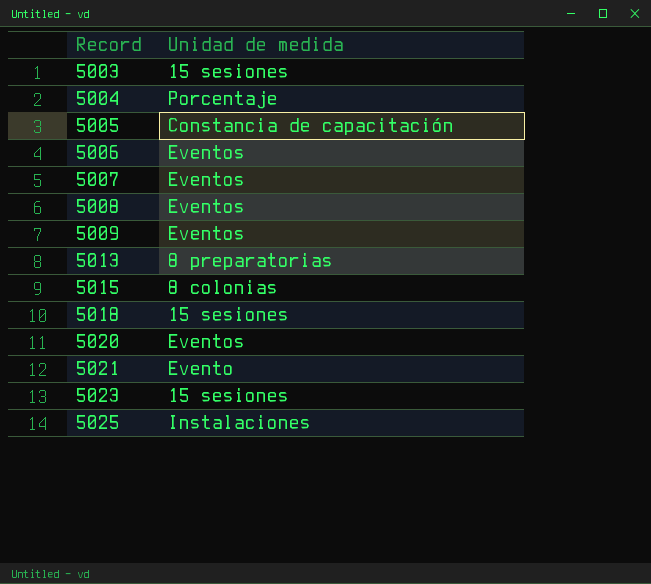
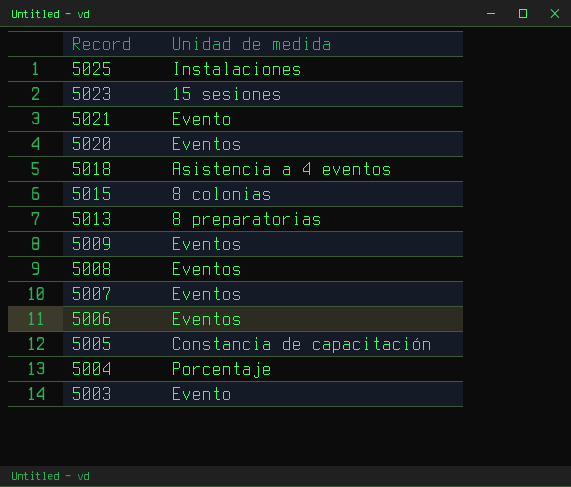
row order: Record ascending -> Record descending
5018 | Unidad de medida: 15 sesiones -> Asistencia a 4 eventos
5003 | Unidad de medida: 15 sesiones -> Evento

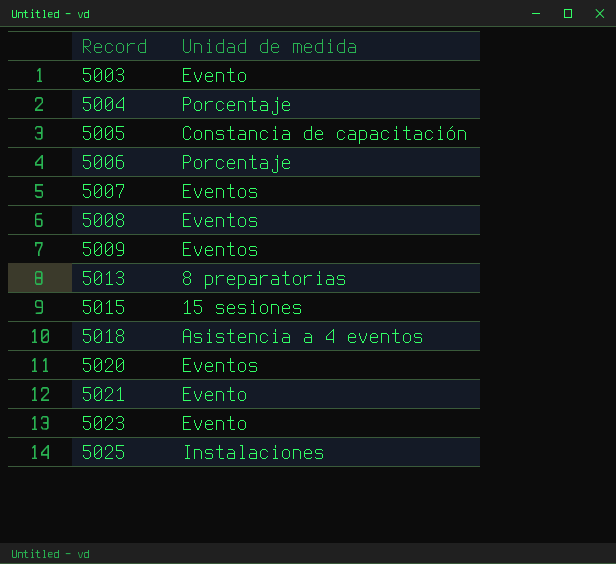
row order: Record descending -> Record ascending
5006 | Unidad de medida: Eventos -> Porcentaje
5015 | Unidad de medida: 8 colonias -> 15 sesiones
5023 | Unidad de medida: 15 sesiones -> Evento

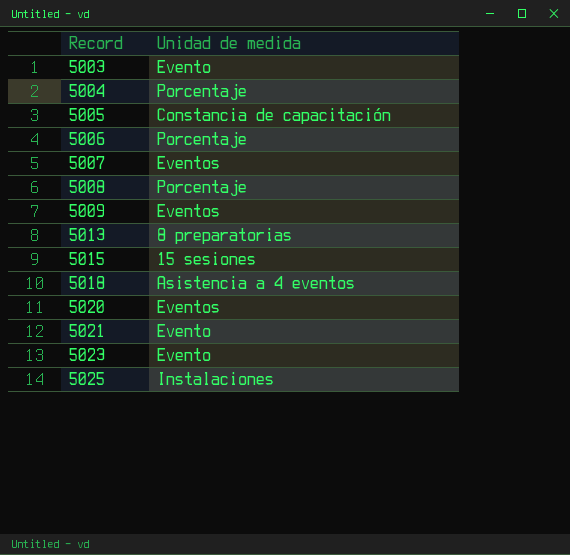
5008 | Unidad de medida: Eventos -> Porcentaje

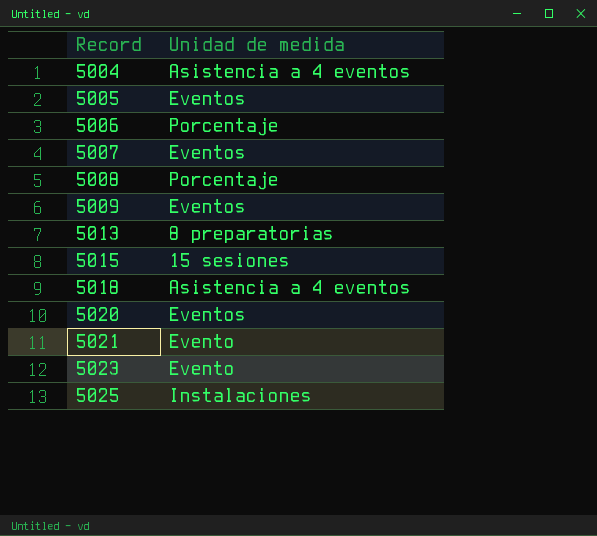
row 5003: Evento -> none
5004 | Unidad de medida: Porcentaje -> Asistencia a 4 eventos
5005 | Unidad de medida: Constancia de capacitación -> Eventos

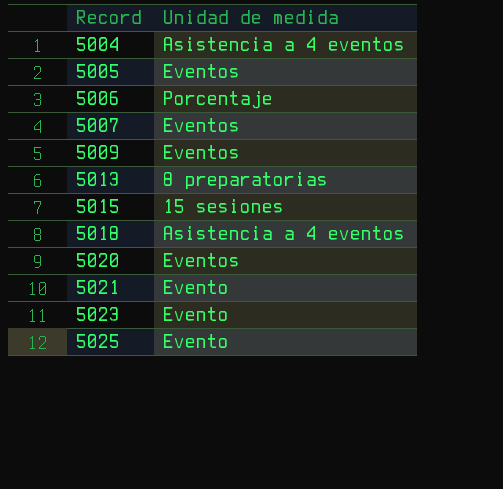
row 5008: Porcentaje -> none
5025 | Unidad de medida: Instalaciones -> Evento

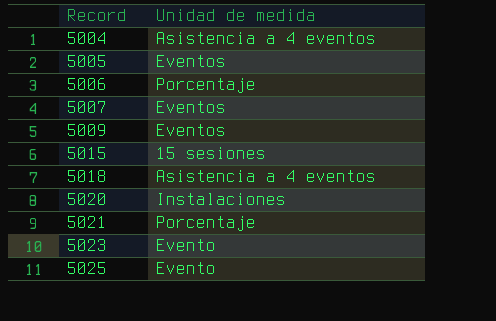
row 5013: 8 preparatorias -> none
5020 | Unidad de medida: Eventos -> Instalaciones
5021 | Unidad de medida: Evento -> Porcentaje

